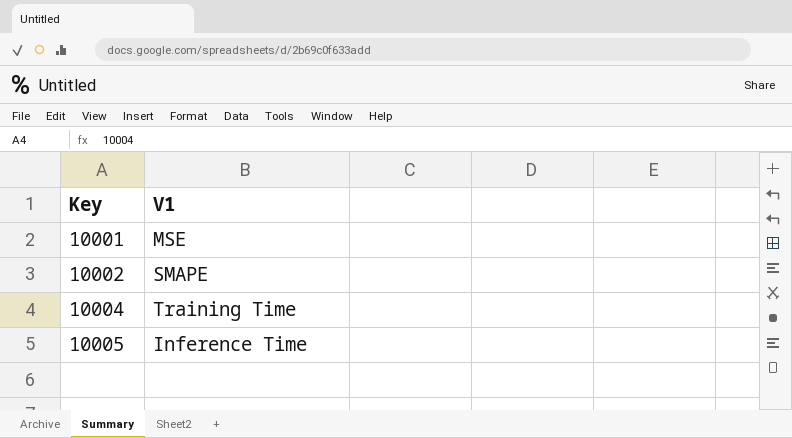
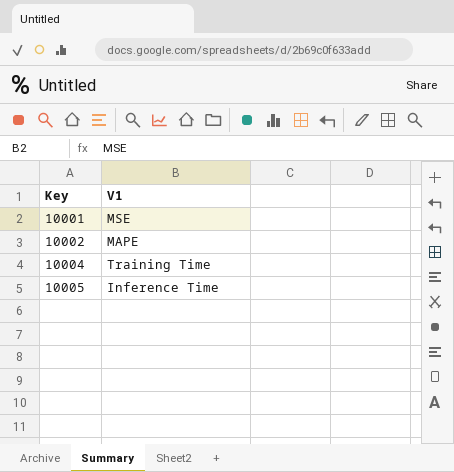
10002 | V1: SMAPE -> MAPE

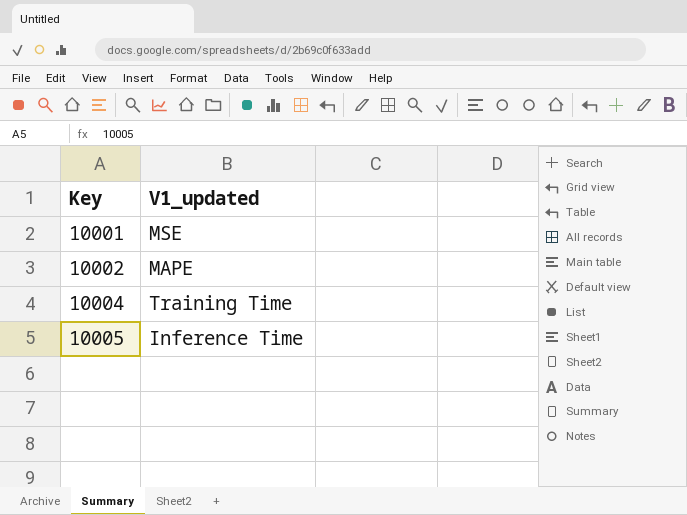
column name: V1 -> V1_updated

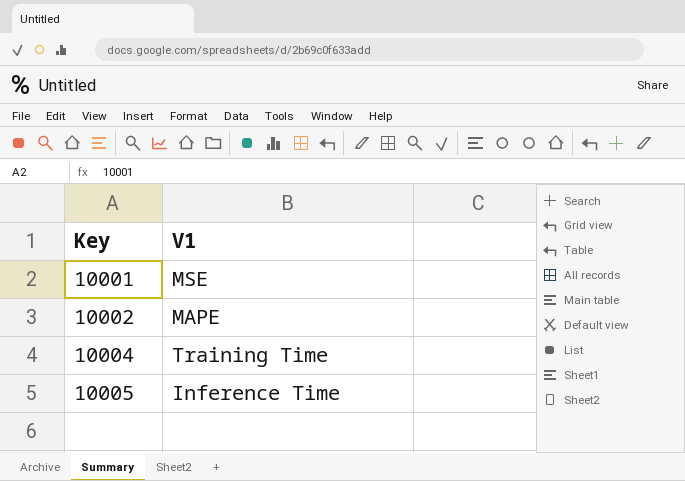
column name: V1_updated -> V1

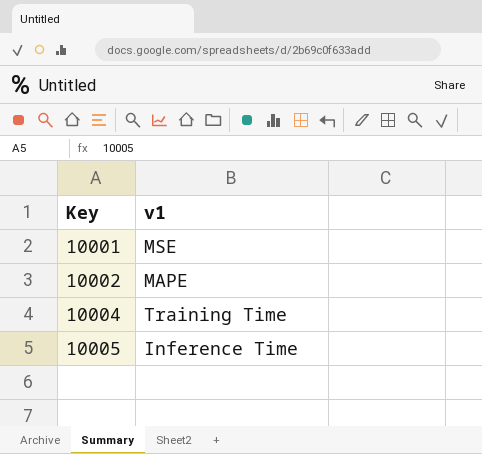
column name: V1 -> v1

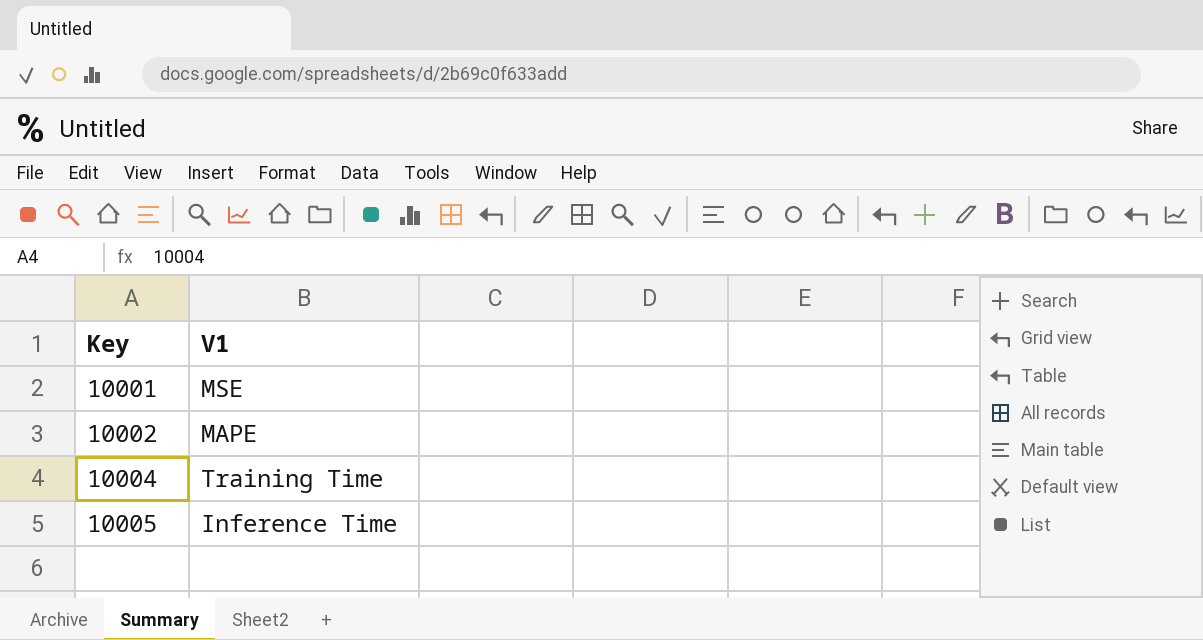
column name: v1 -> V1

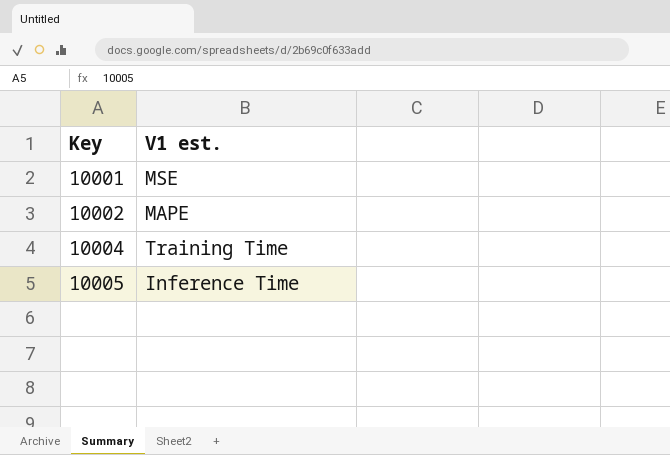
column name: V1 -> V1 est.

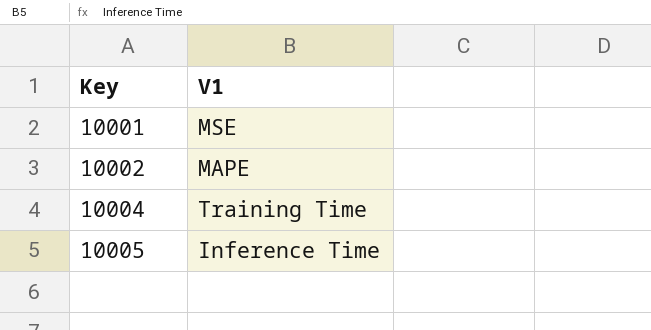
column name: V1 est. -> V1

